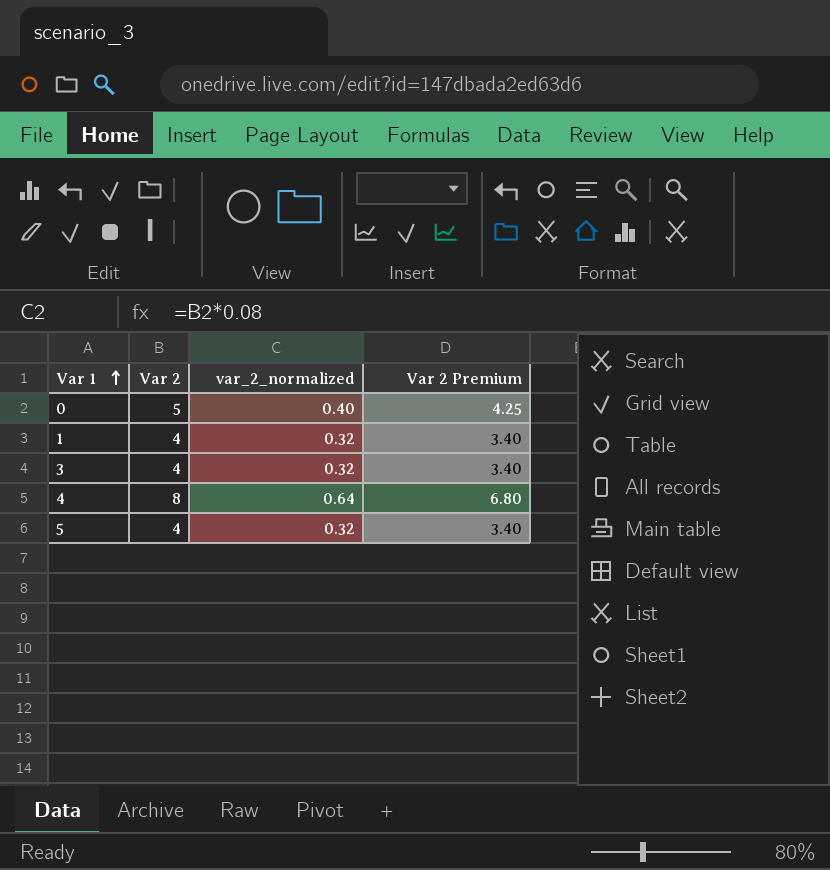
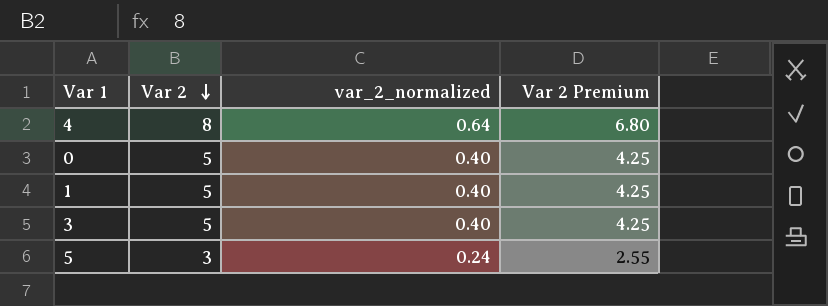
row order: Var 1 ascending -> Var 2 descending
1 | Var 2: 4 -> 5
1 | var_2_normalized: 0.32 -> 0.40
1 | Var 2 Premium: 3.40 -> 4.25
3 | Var 2: 4 -> 5
3 | var_2_normalized: 0.32 -> 0.40
3 | Var 2 Premium: 3.40 -> 4.25
5 | Var 2: 4 -> 3
5 | var_2_normalized: 0.32 -> 0.24
5 | Var 2 Premium: 3.40 -> 2.55

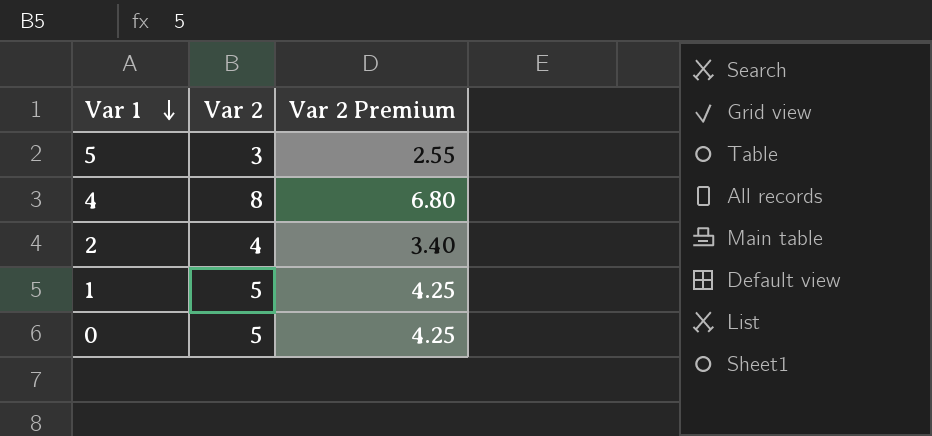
row order: Var 2 descending -> Var 1 descending
column var_2_normalized | formula: [Var 2] * 0.08 -> none
row 3: 5 | 0.40 | 4.25 -> none
row 2: none -> 4 | 3.40

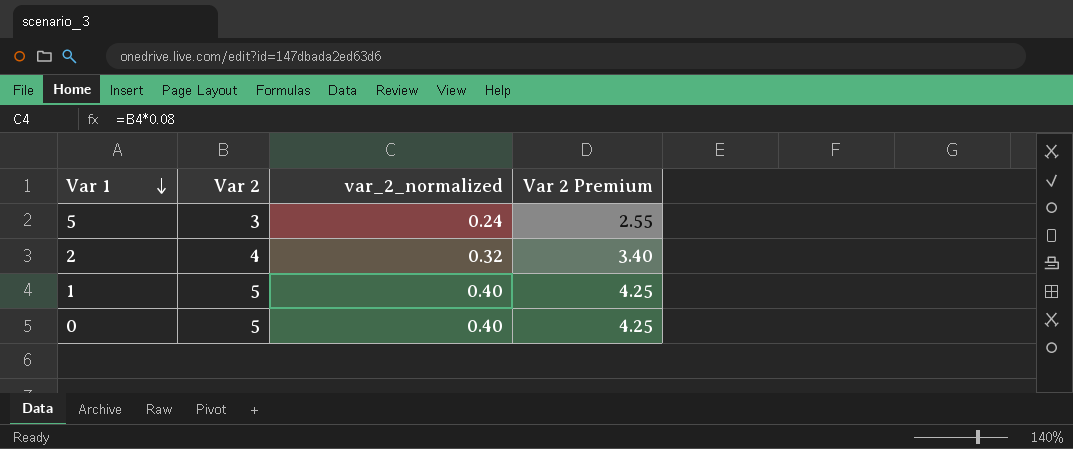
column var_2_normalized | formula: none -> [Var 2] * 0.08
row 4: 8 | 6.80 -> none

